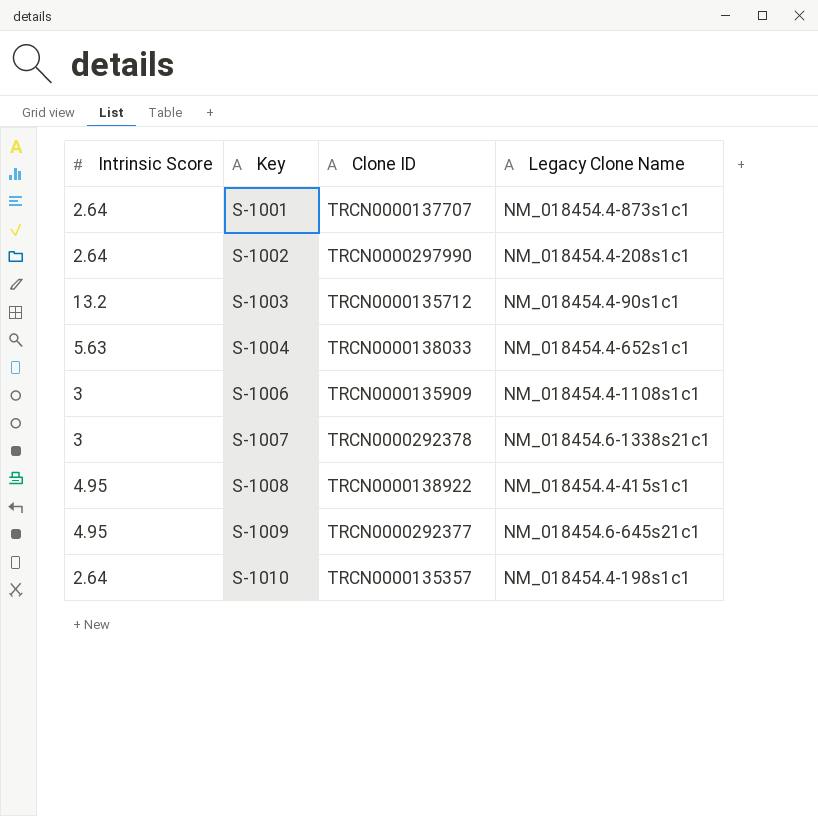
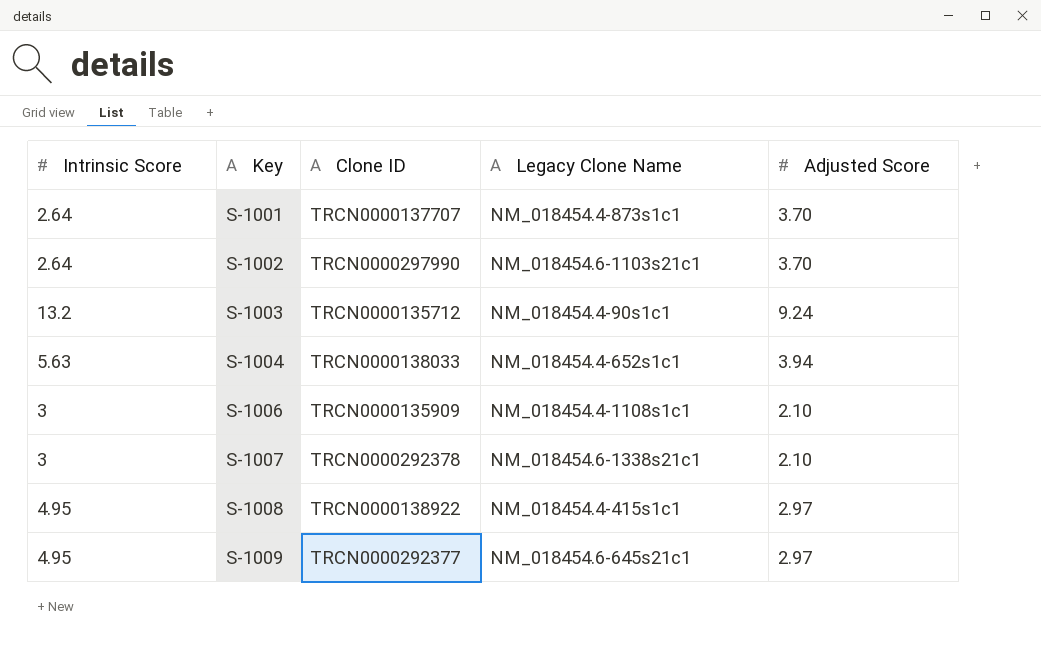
column Adjusted Score | position: none -> 5
row S-1010: 2.64 | TRCN0000135357 | NM_018454.4-198s1c1 -> none
S-1002 | Legacy Clone Name: NM_018454.4-208s1c1 -> NM_018454.6-1103s21c1

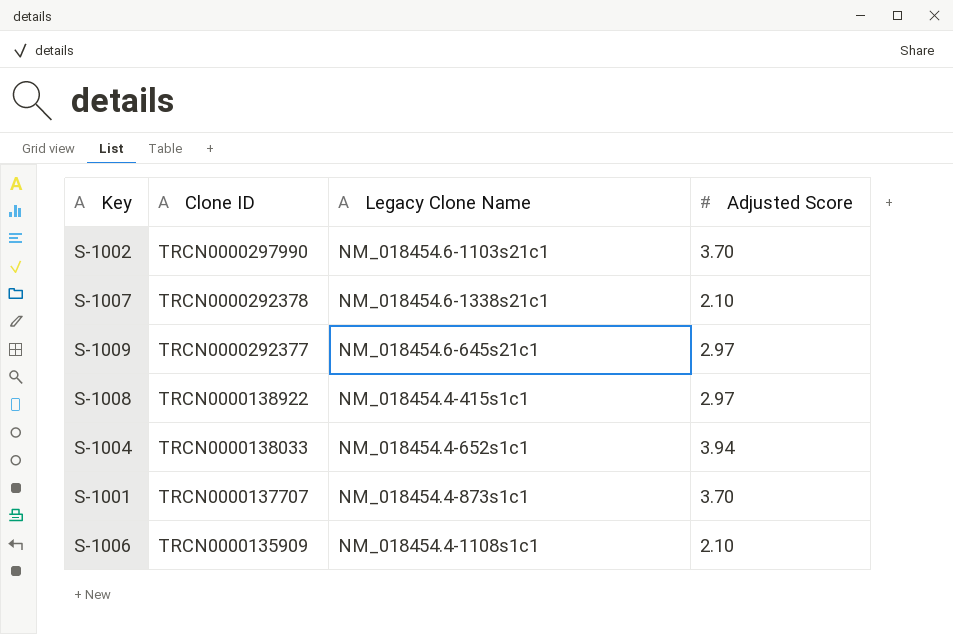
row order: Key ascending -> Clone ID descending
column Intrinsic Score | position: 1 -> none
row S-1003: 13.2 | TRCN0000135712 | NM_018454.4-90s1c1 | 9.24 -> none

